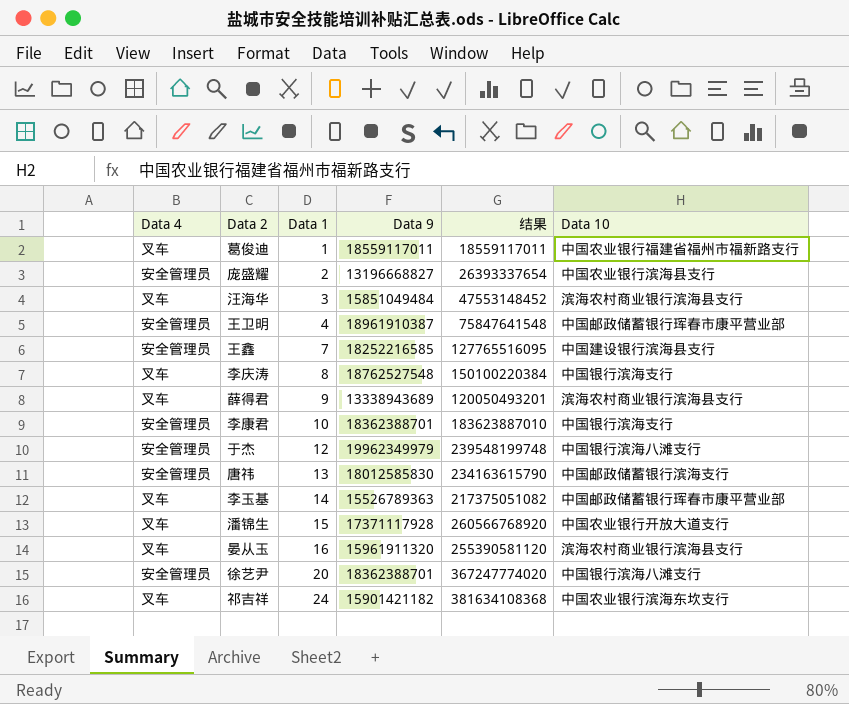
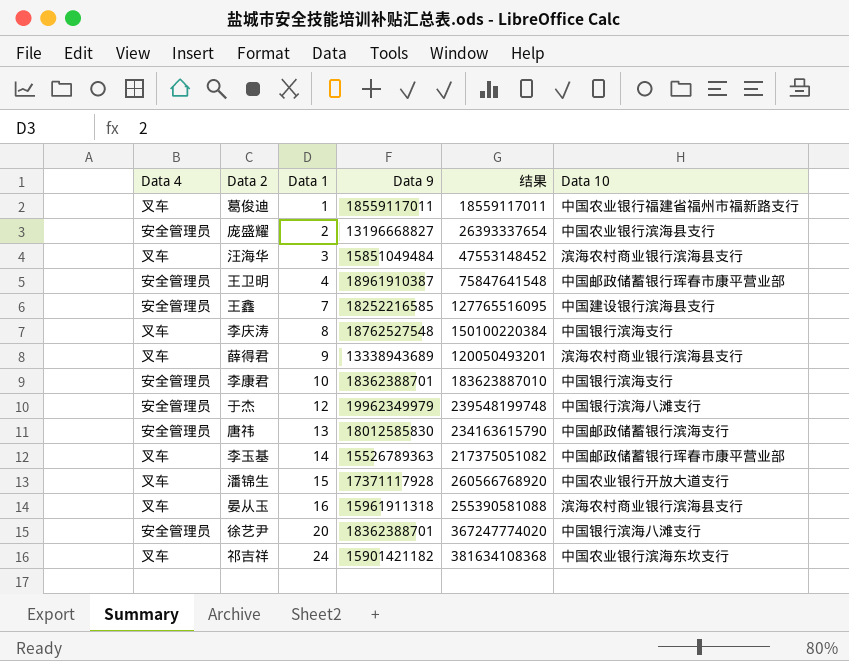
晏从玉 | Data 9: 15961911320 -> 15961911318
晏从玉 | 结果: 255390581120 -> 255390581088

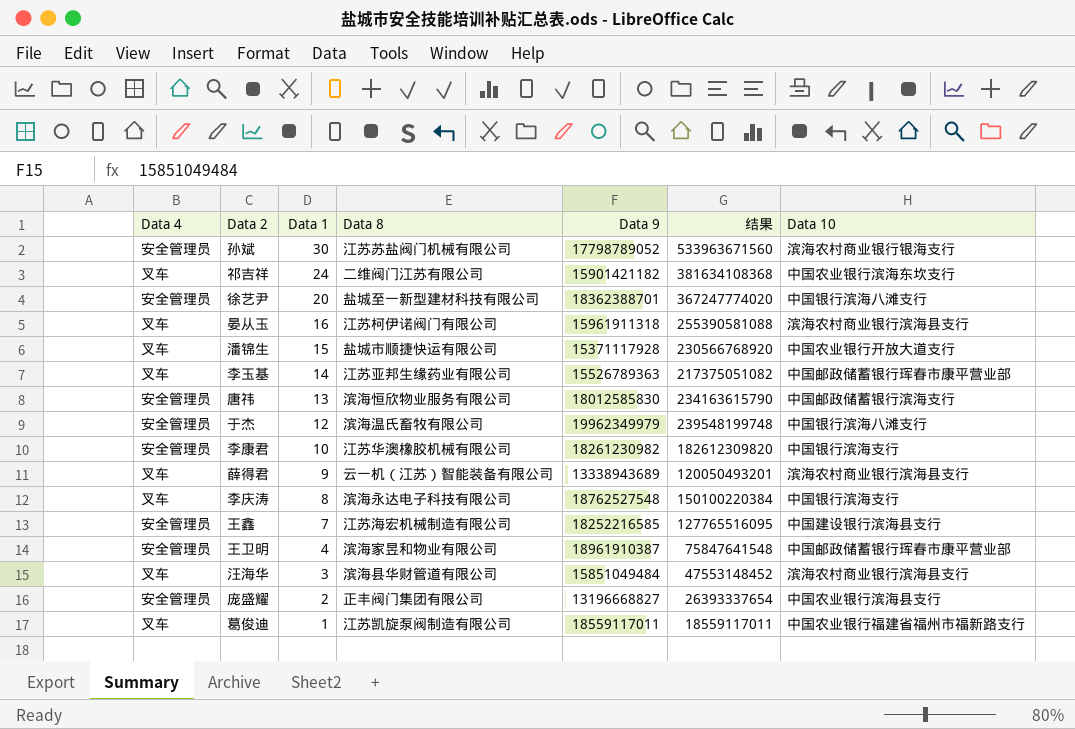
row order: Data 1 ascending -> Data 1 descending
column Data 8 | position: none -> 4
row 孙斌: none -> 安全管理员 | 30 | 江苏苏盐阀门机械有限公司 | 17798789052 | 533963671560 | 滨海农村商业银行银海支行
潘锦生 | Data 9: 17371117928 -> 15371117928
潘锦生 | 结果: 260566768920 -> 230566768920
李康君 | Data 9: 18362388701 -> 18261230982
李康君 | 结果: 183623887010 -> 182612309820

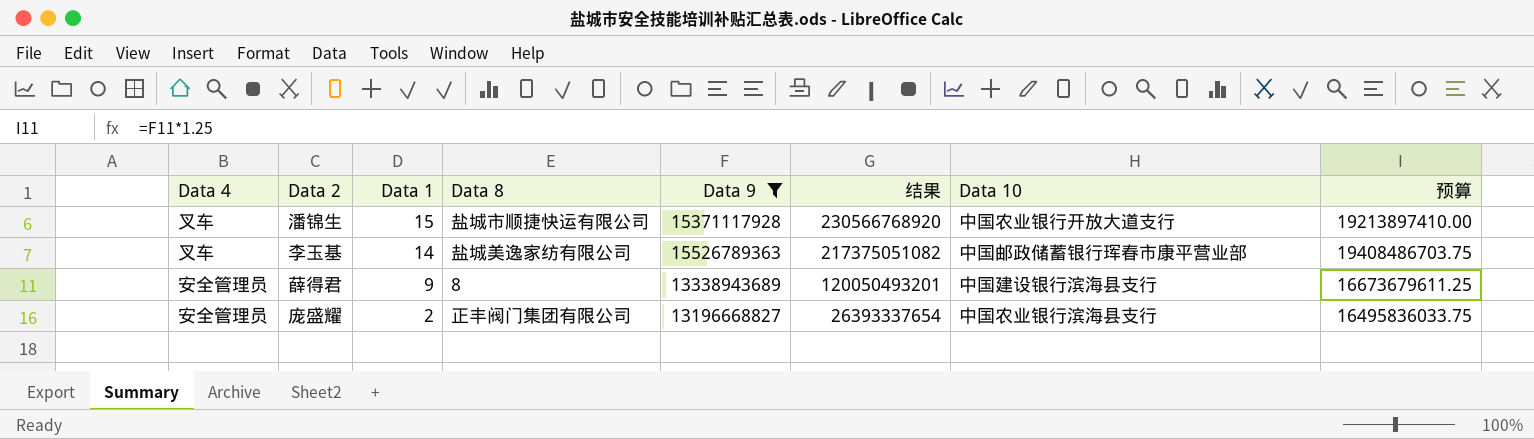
filter: none -> Data 9 <= 15526789363
column 预算 | formula: none -> [Data 9] * 1.25
李玉基 | Data 8: 江苏亚邦生缘药业有限公司 -> 盐城美逸家纺有限公司
薛得君 | Data 4: 叉车 -> 安全管理员
薛得君 | Data 8: 云一机（江苏）智能装备有限公司 -> 8
薛得君 | Data 10: 滨海农村商业银行滨海县支行 -> 中国建设银行滨海县支行

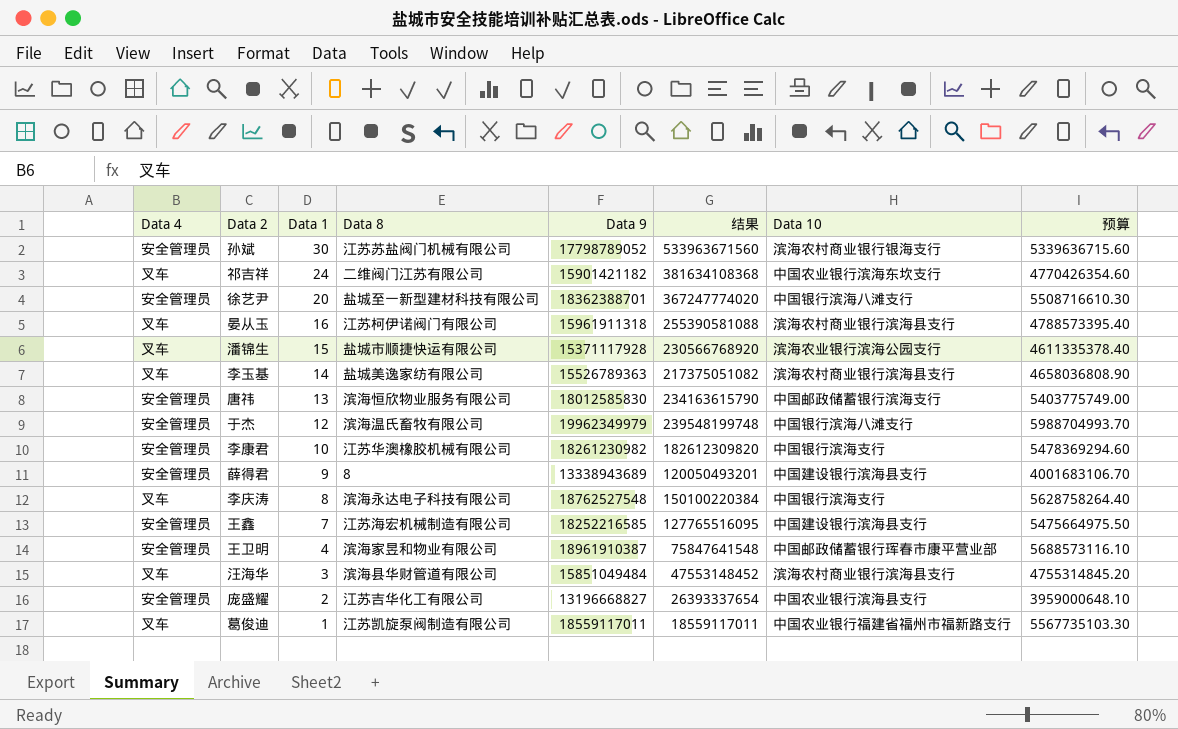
filter: Data 9 <= 15526789363 -> none
column 预算 | formula: [Data 9] * 1.25 -> [Data 9] * 0.3
潘锦生 | Data 10: 中国农业银行开放大道支行 -> 滨海农业银行滨海公园支行
李玉基 | Data 10: 中国邮政储蓄银行珲春市康平营业部 -> 滨海农村商业银行滨海县支行
庞盛耀 | Data 8: 正丰阀门集团有限公司 -> 江苏吉华化工有限公司

